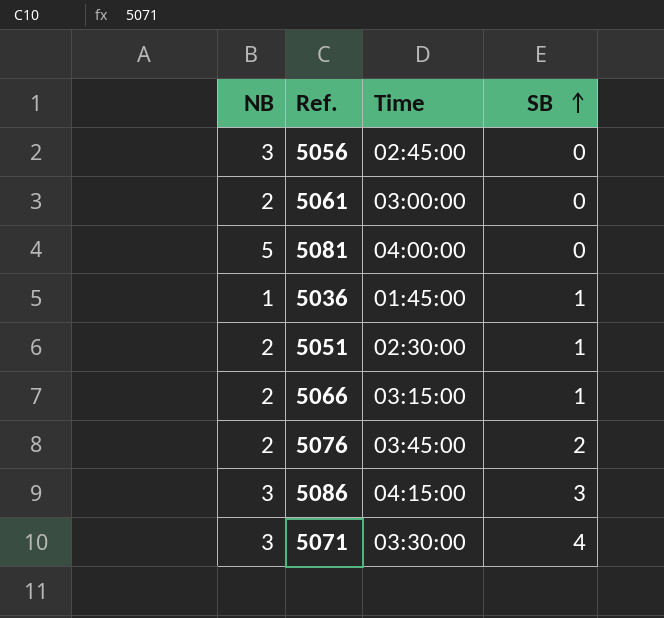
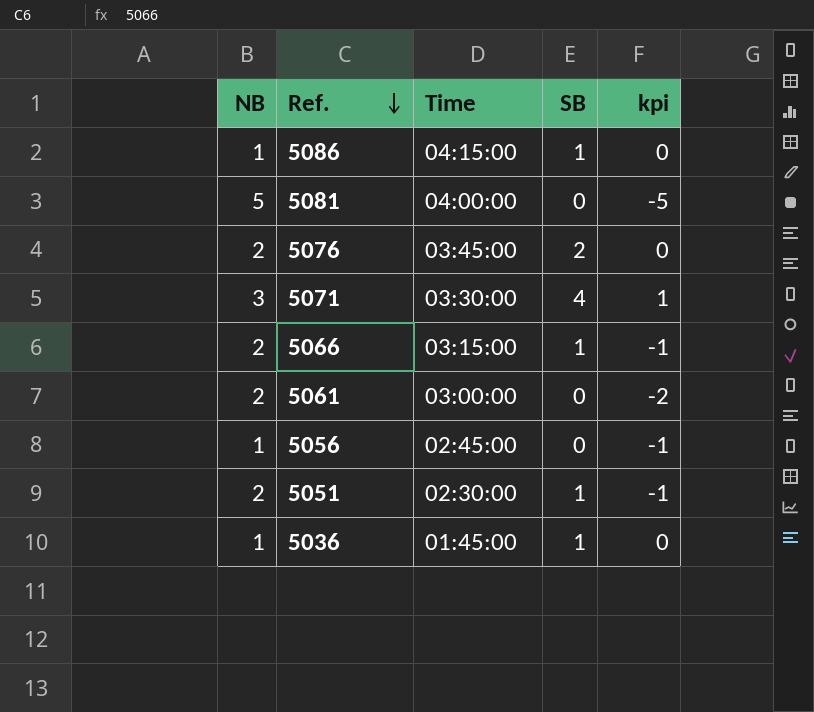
row order: SB ascending -> Ref. descending
column kpi | formula: none -> [SB] - [NB]
5086 | NB: 3 -> 1
5086 | SB: 3 -> 1
5056 | NB: 3 -> 1

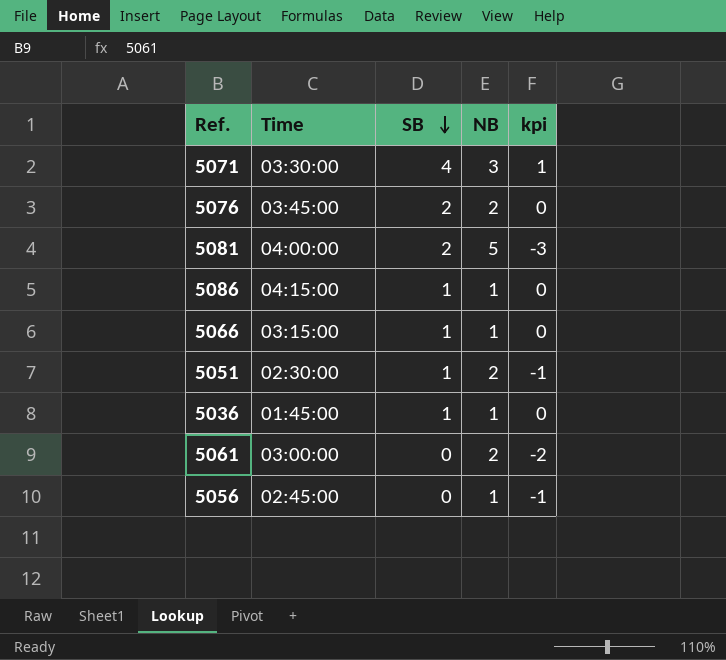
row order: Ref. descending -> SB descending
column NB | position: 1 -> 4
5081 | SB: 0 -> 2
5081 | kpi: -5 -> -3
5066 | NB: 2 -> 1
5066 | kpi: -1 -> 0

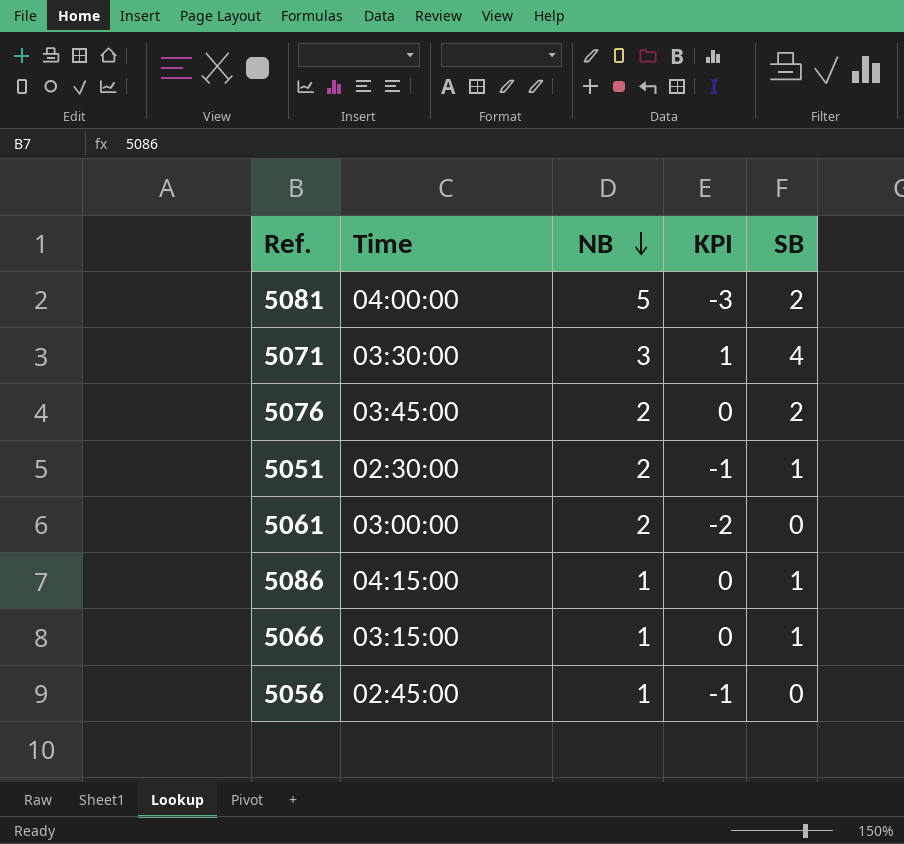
row order: SB descending -> NB descending
column name: kpi -> KPI
column SB | position: 3 -> 5
row 5036: 01:45:00 | 1 | 1 | 0 -> none

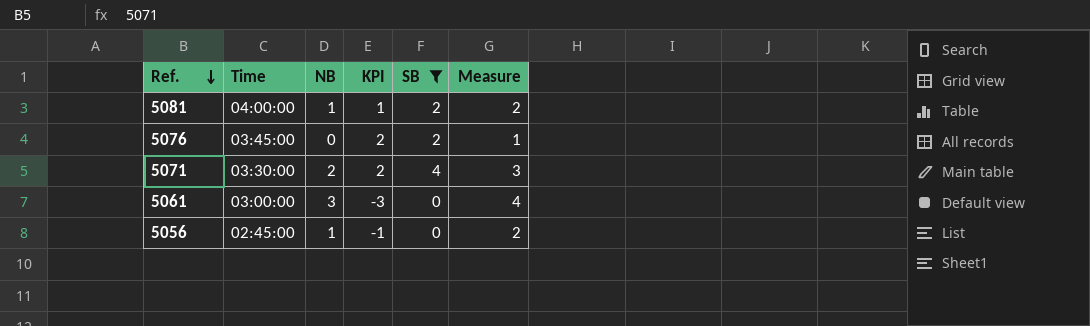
filter: none -> SB != 1
row order: NB descending -> Ref. descending
column Measure | formula: none -> [NB] + 1
5081 | NB: 5 -> 1
5081 | KPI: -3 -> 1
5076 | NB: 2 -> 0
5076 | KPI: 0 -> 2
5071 | NB: 3 -> 2
5071 | KPI: 1 -> 2
5061 | NB: 2 -> 3
5061 | KPI: -2 -> -3

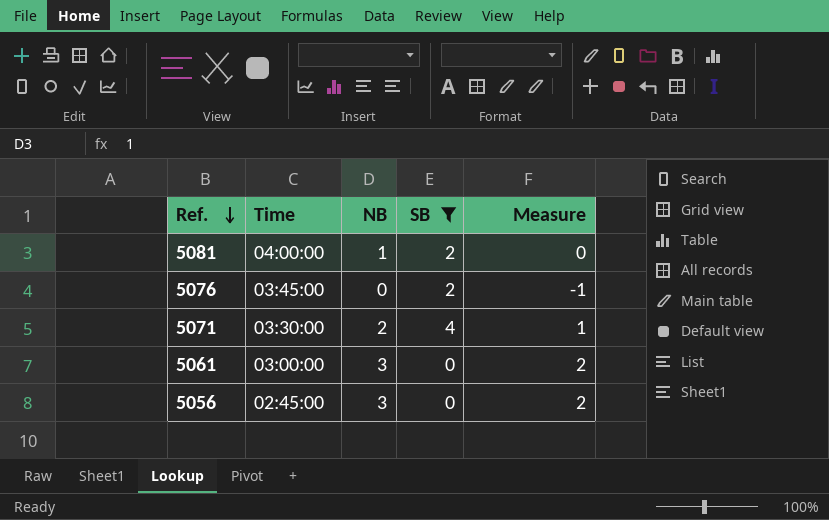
column KPI | formula: [SB] - [NB] -> none
column Measure | formula: [NB] + 1 -> [NB] - 1
5056 | NB: 1 -> 3

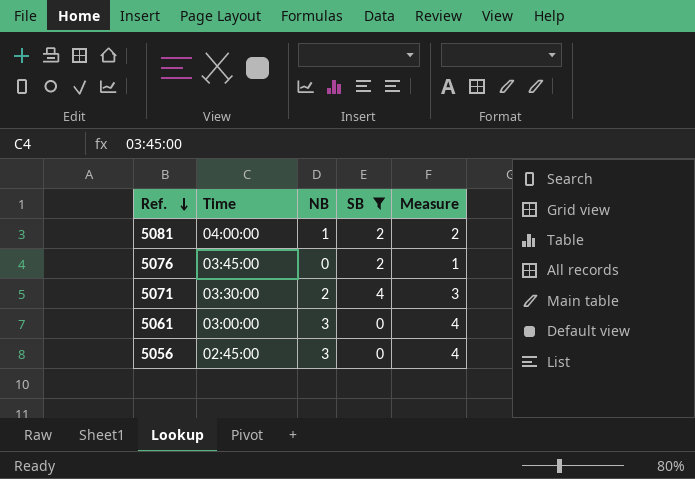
column Measure | formula: [NB] - 1 -> [NB] + 1

